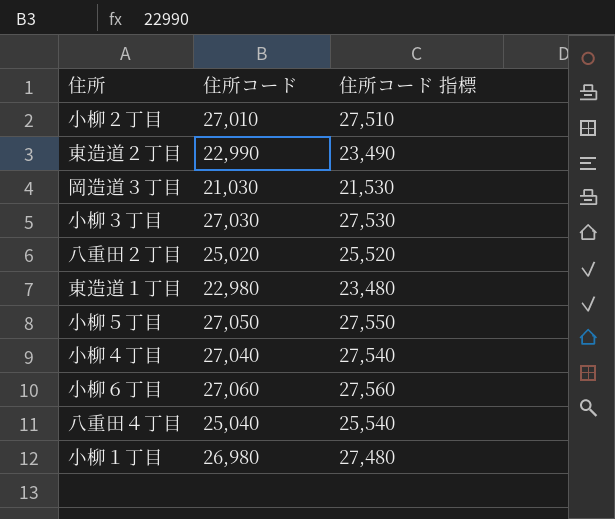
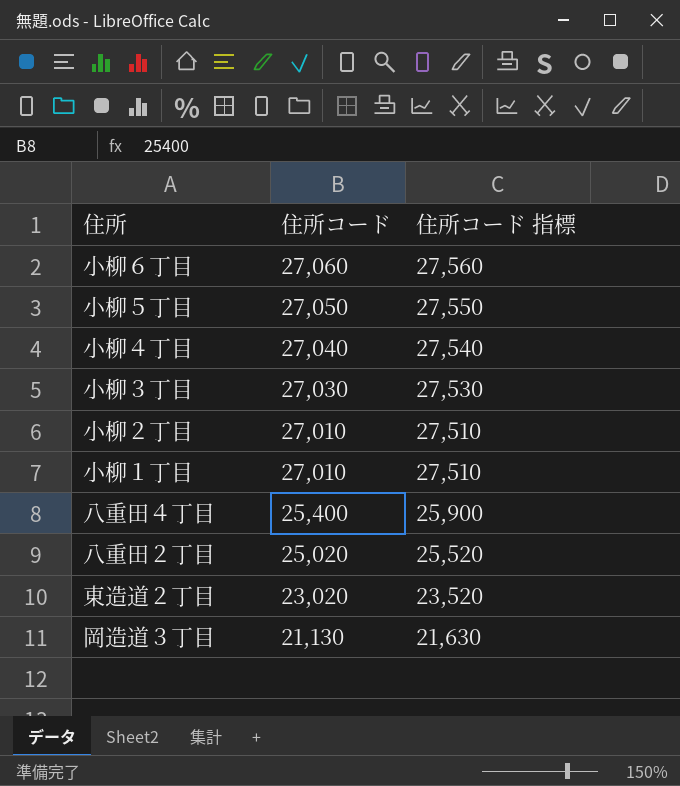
row order: none -> 住所コード descending
row 東造道１丁目: 22,980 | 23,480 -> none
小柳１丁目 | 住所コード: 26,980 -> 27,010
小柳１丁目 | 住所コード 指標: 27,480 -> 27,510
八重田４丁目 | 住所コード: 25,040 -> 25,400
八重田４丁目 | 住所コード 指標: 25,540 -> 25,900
東造道２丁目 | 住所コード: 22,990 -> 23,020
東造道２丁目 | 住所コード 指標: 23,490 -> 23,520
岡造道３丁目 | 住所コード: 21,030 -> 21,130
岡造道３丁目 | 住所コード 指標: 21,530 -> 21,630

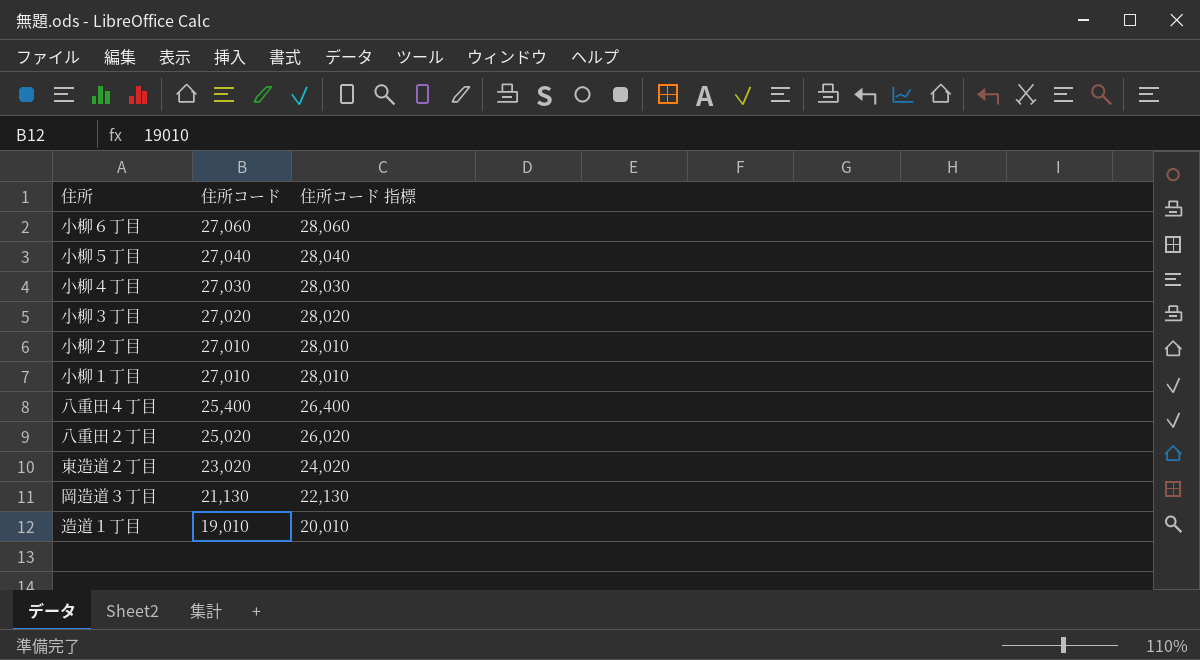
column 住所コード 指標 | formula: [住所コード] + 500 -> [住所コード] + 1000
小柳５丁目 | 住所コード: 27,050 -> 27,040
小柳４丁目 | 住所コード: 27,040 -> 27,030
小柳３丁目 | 住所コード: 27,030 -> 27,020
row 造道１丁目: none -> 19,010 | 20,010

